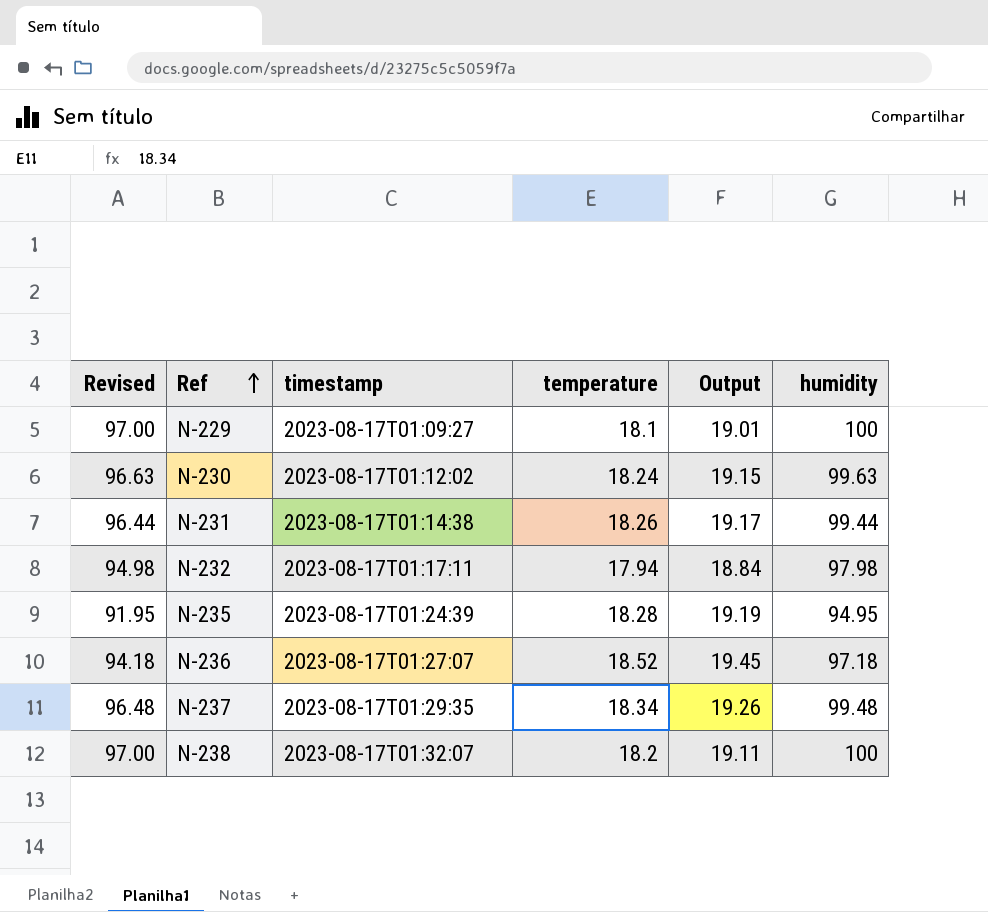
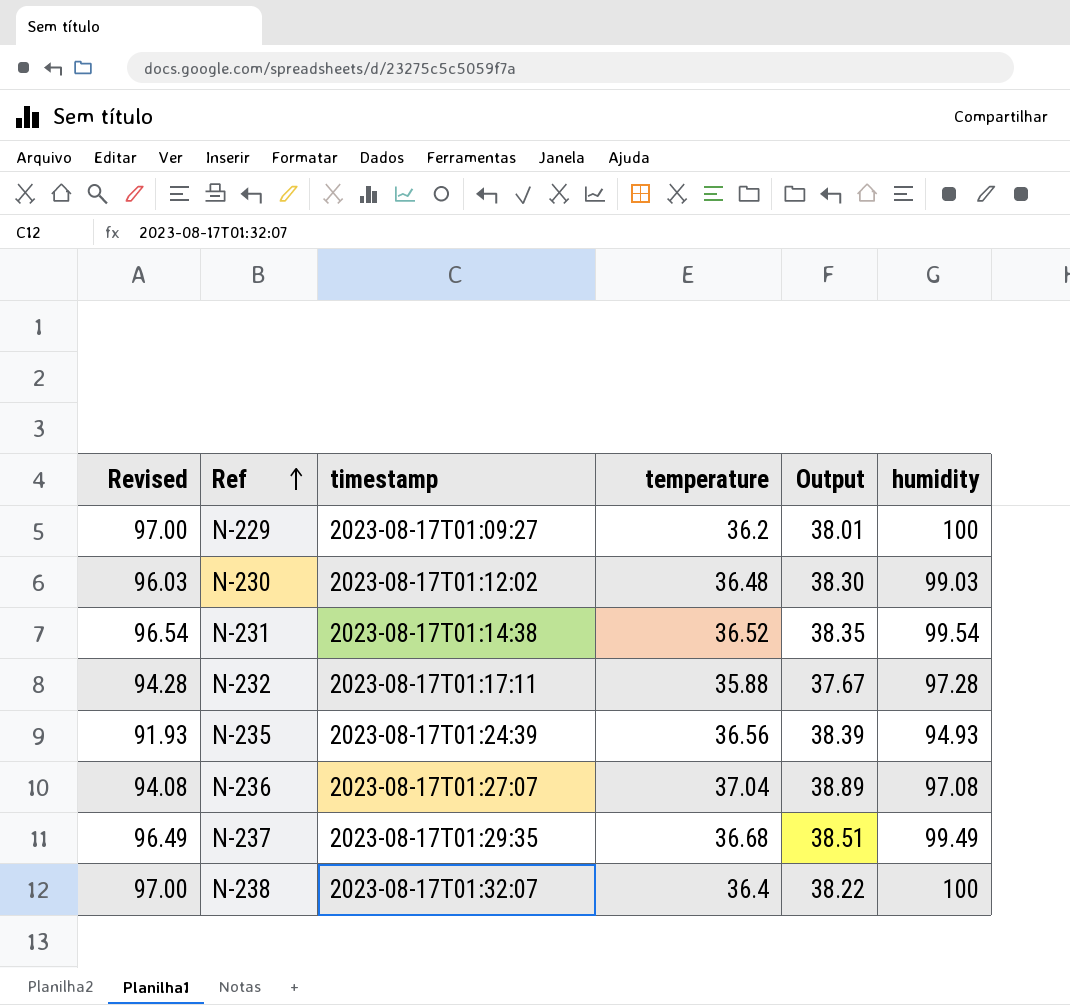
N-229 | temperature: 18.1 -> 36.2
N-229 | Output: 19.01 -> 38.01
N-230 | Revised: 96.63 -> 96.03
N-230 | temperature: 18.24 -> 36.48
N-230 | Output: 19.15 -> 38.30
N-230 | humidity: 99.63 -> 99.03
N-231 | Revised: 96.44 -> 96.54
N-231 | temperature: 18.26 -> 36.52
N-231 | Output: 19.17 -> 38.35
N-231 | humidity: 99.44 -> 99.54
N-232 | Revised: 94.98 -> 94.28
N-232 | temperature: 17.94 -> 35.88
N-232 | Output: 18.84 -> 37.67
N-232 | humidity: 97.98 -> 97.28
N-235 | Revised: 91.95 -> 91.93
N-235 | temperature: 18.28 -> 36.56
N-235 | Output: 19.19 -> 38.39
N-235 | humidity: 94.95 -> 94.93
N-236 | Revised: 94.18 -> 94.08
N-236 | temperature: 18.52 -> 37.04
N-236 | Output: 19.45 -> 38.89
N-236 | humidity: 97.18 -> 97.08
N-237 | Revised: 96.48 -> 96.49
N-237 | temperature: 18.34 -> 36.68
N-237 | Output: 19.26 -> 38.51
N-237 | humidity: 99.48 -> 99.49
N-238 | temperature: 18.2 -> 36.4
N-238 | Output: 19.11 -> 38.22

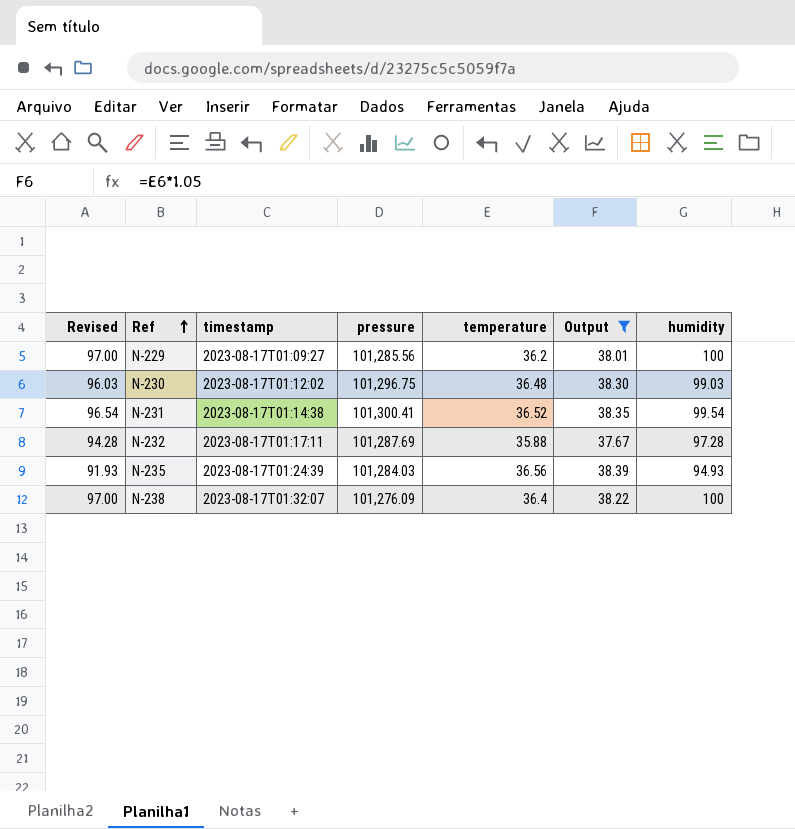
filter: none -> Output <= 38.39
column pressure | position: none -> 4

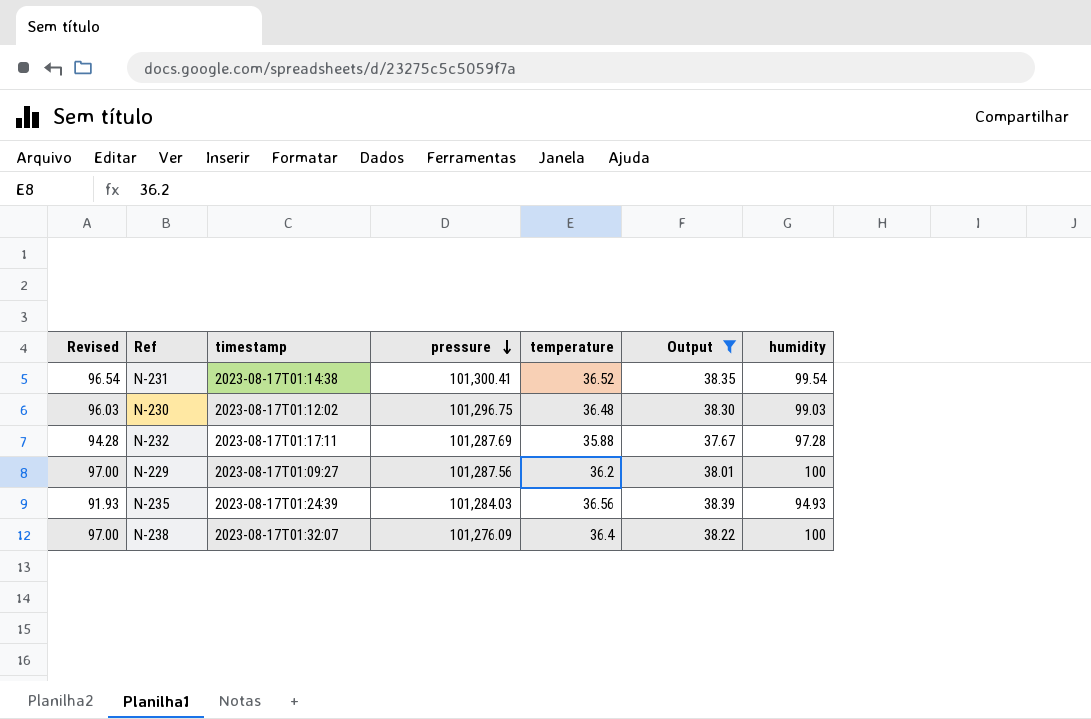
row order: Ref ascending -> pressure descending
N-229 | pressure: 101,285.56 -> 101,287.56

